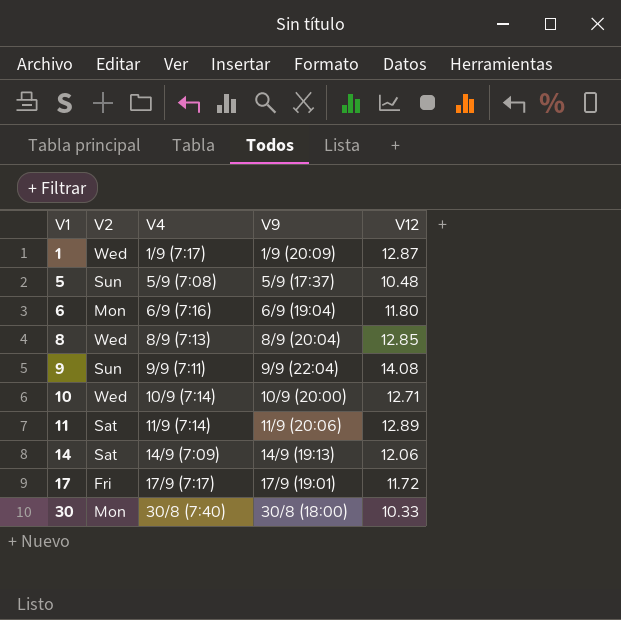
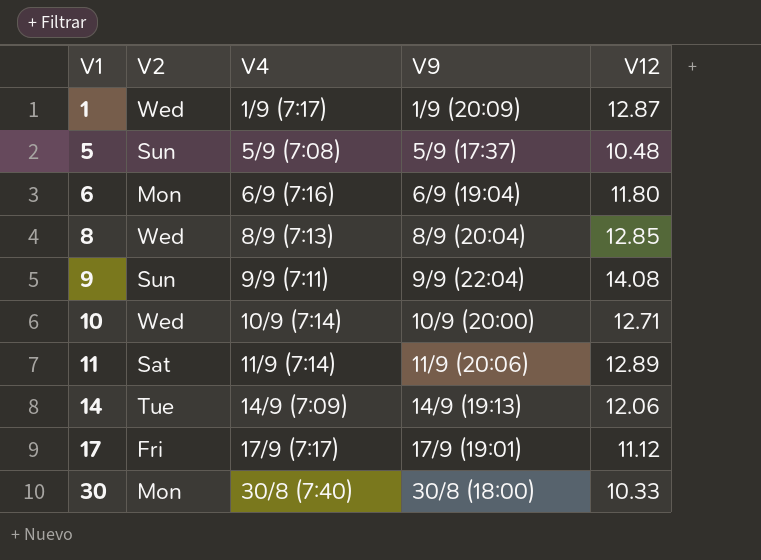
14 | V2: Sat -> Tue
17 | V12: 11.72 -> 11.12

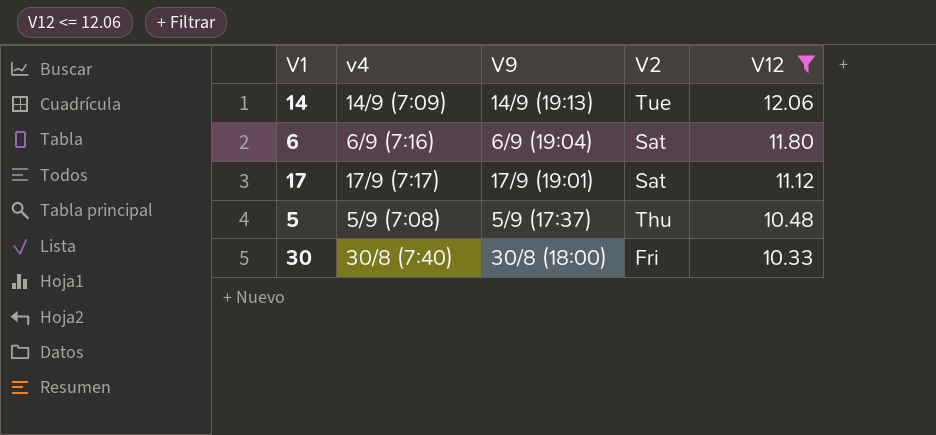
filter: none -> V12 <= 12.06
row order: V1 ascending -> V12 descending
column name: V4 -> v4
column V2 | position: 2 -> 4
6 | V2: Mon -> Sat
17 | V2: Fri -> Sat
5 | V2: Sun -> Thu
30 | V2: Mon -> Fri

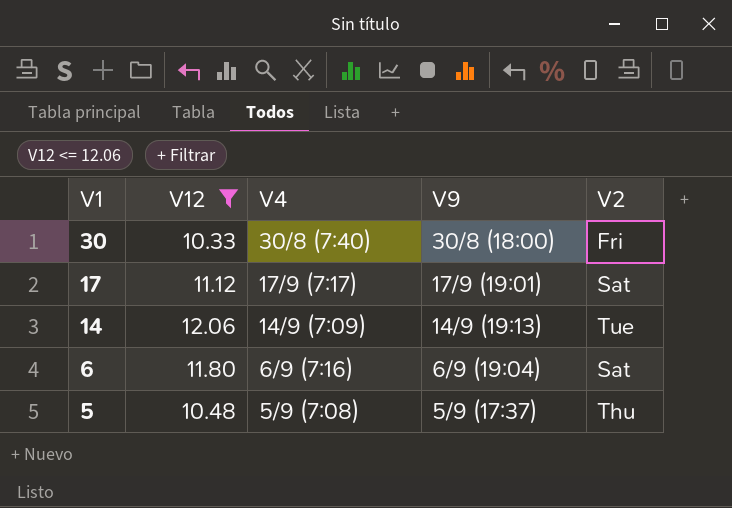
row order: V12 descending -> V1 descending
column V12 | position: 5 -> 2
column name: v4 -> V4

